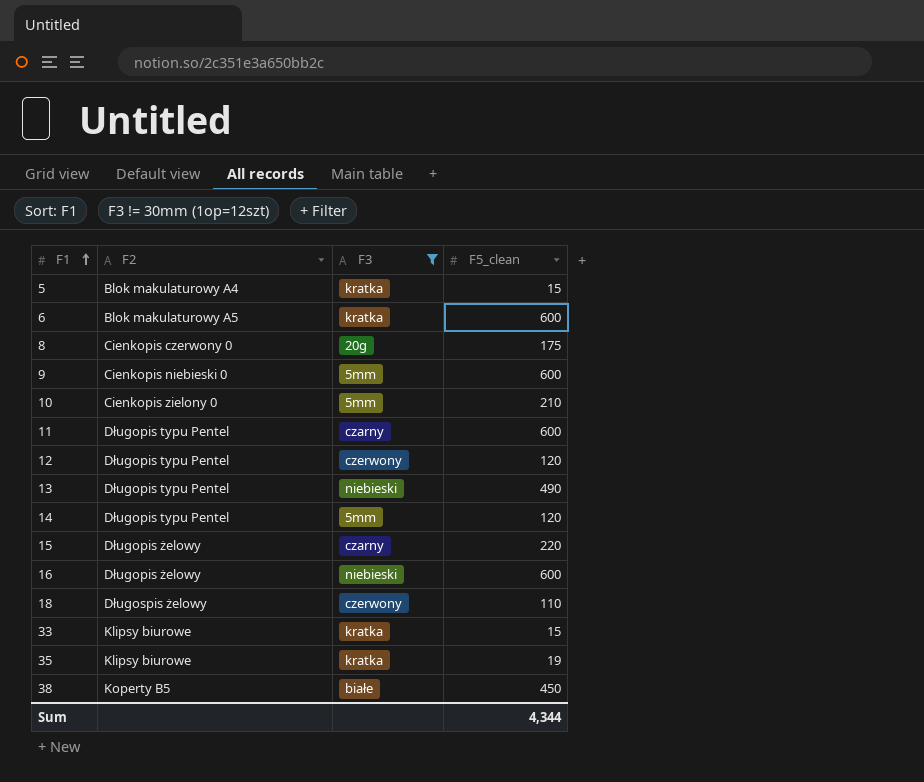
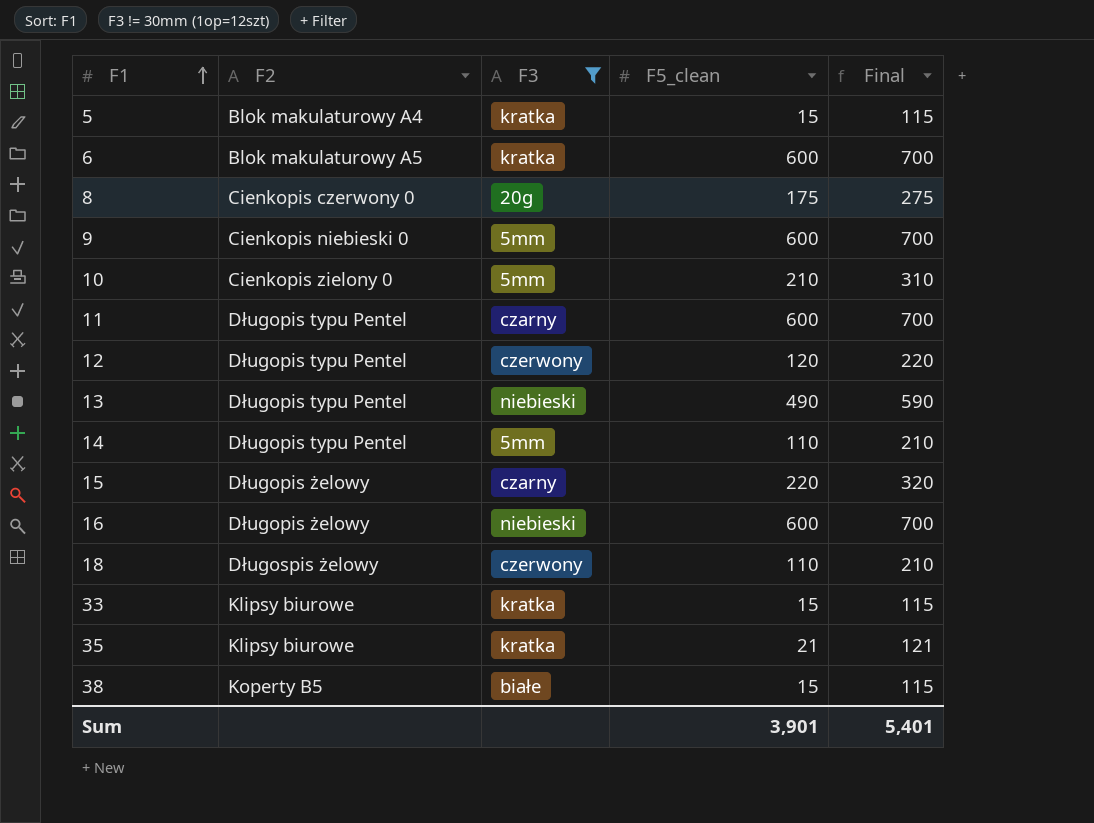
column Final | formula: none -> [F5_clean] + 100
14 | F5_clean: 120 -> 110
35 | F5_clean: 19 -> 21
38 | F5_clean: 450 -> 15
Sum | F5_clean: 4,344 -> 3,901

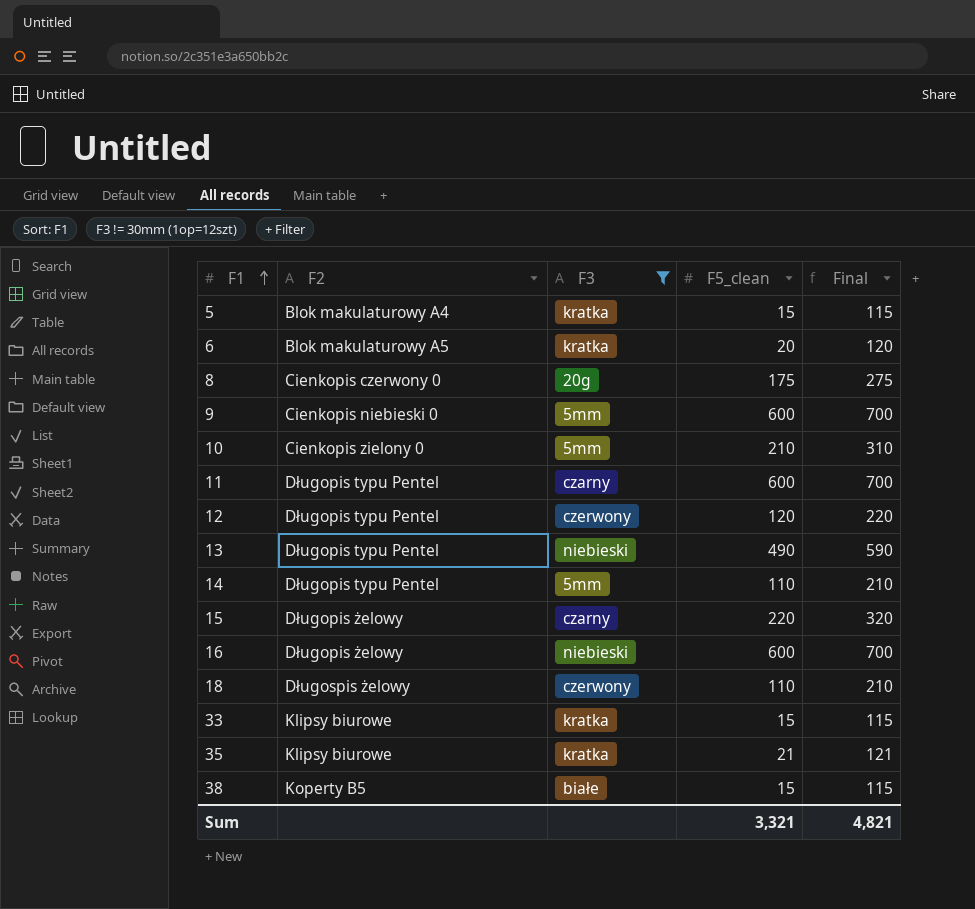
6 | F5_clean: 600 -> 20
6 | Final: 700 -> 120
Sum | F5_clean: 3,901 -> 3,321
Sum | Final: 5,401 -> 4,821

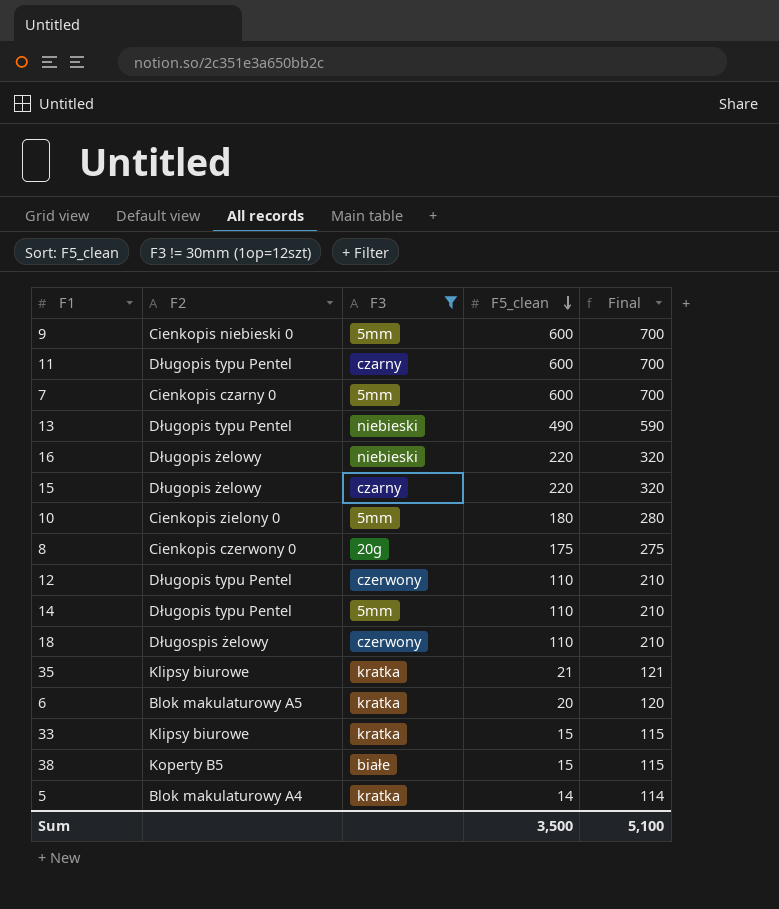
row order: F1 ascending -> F5_clean descending
row 7: none -> Cienkopis czarny 0 | 5mm | 600 | 700
16 | F5_clean: 600 -> 220
16 | Final: 700 -> 320
10 | F5_clean: 210 -> 180
10 | Final: 310 -> 280
12 | F5_clean: 120 -> 110
12 | Final: 220 -> 210
5 | F5_clean: 15 -> 14
5 | Final: 115 -> 114
Sum | F5_clean: 3,321 -> 3,500
Sum | Final: 4,821 -> 5,100

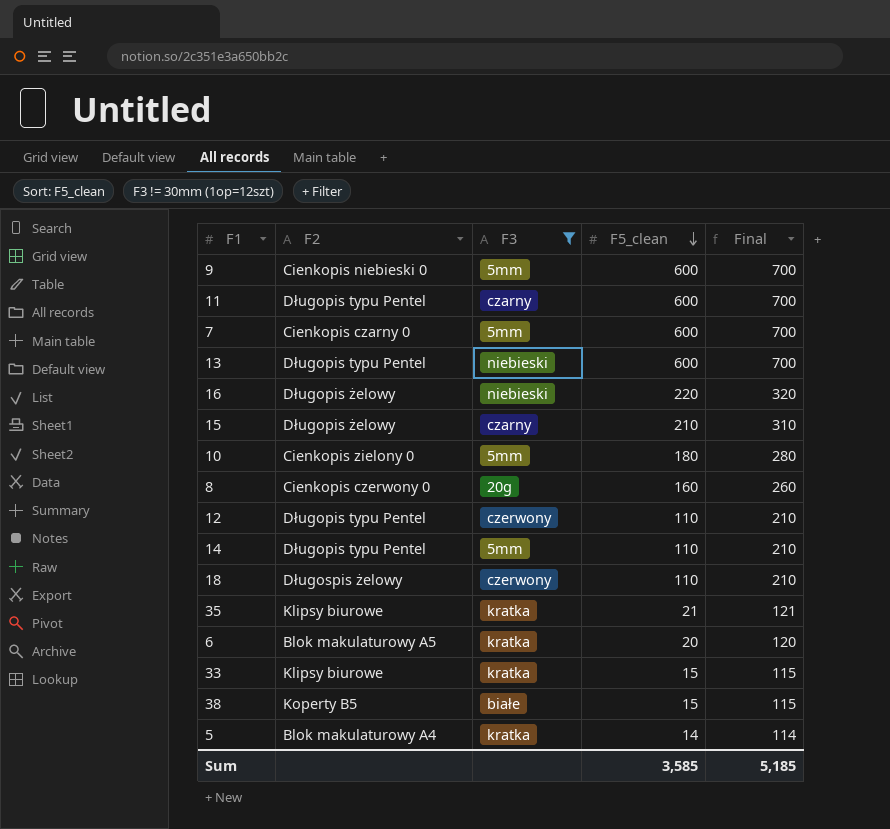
13 | F5_clean: 490 -> 600
13 | Final: 590 -> 700
15 | F5_clean: 220 -> 210
15 | Final: 320 -> 310
8 | F5_clean: 175 -> 160
8 | Final: 275 -> 260
Sum | F5_clean: 3,500 -> 3,585
Sum | Final: 5,100 -> 5,185

